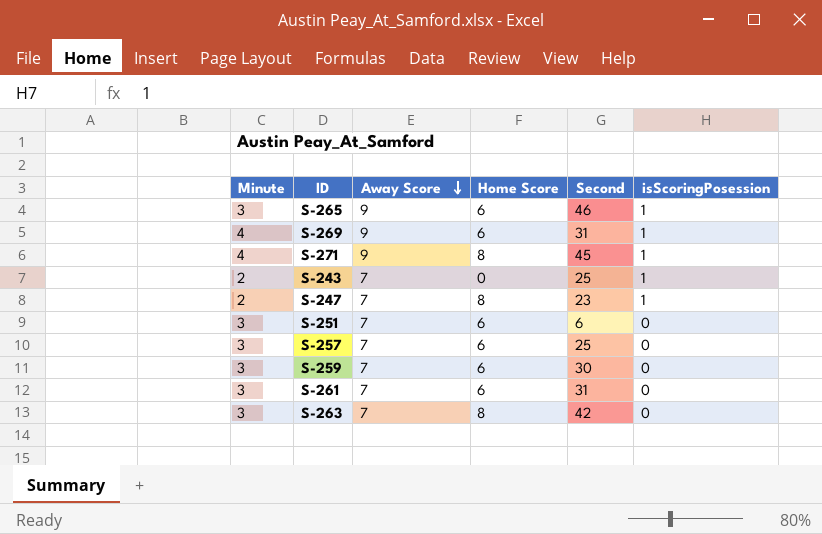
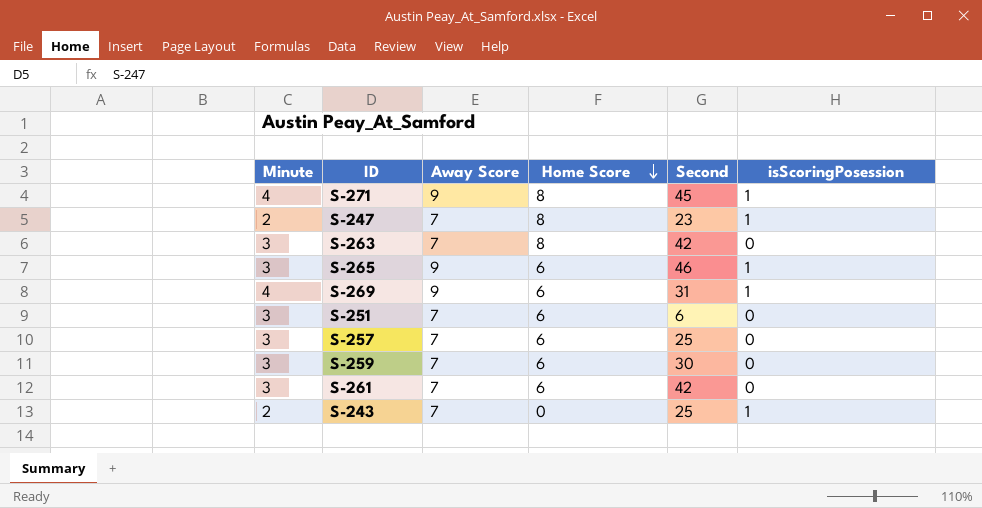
row order: Away Score descending -> Home Score descending
S-261 | Second: 31 -> 42

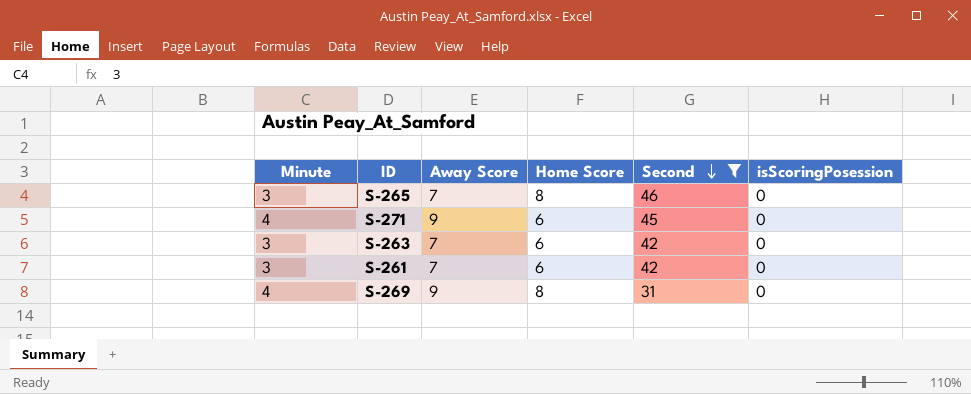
filter: none -> Second >= 31
row order: Home Score descending -> Second descending
S-265 | Away Score: 9 -> 7
S-265 | Home Score: 6 -> 8
S-265 | isScoringPosession: 1 -> 0
S-271 | Home Score: 8 -> 6
S-271 | isScoringPosession: 1 -> 0
S-263 | Home Score: 8 -> 6
S-269 | Home Score: 6 -> 8
S-269 | isScoringPosession: 1 -> 0

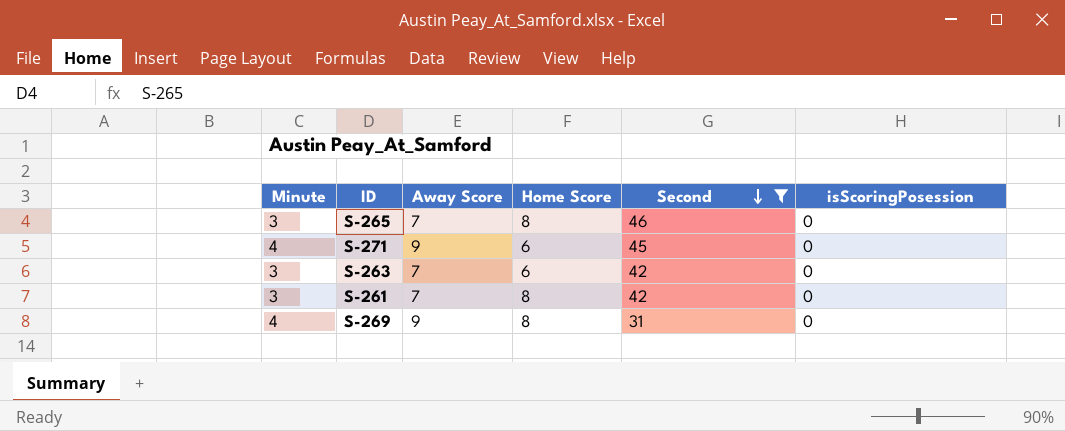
S-261 | Home Score: 6 -> 8

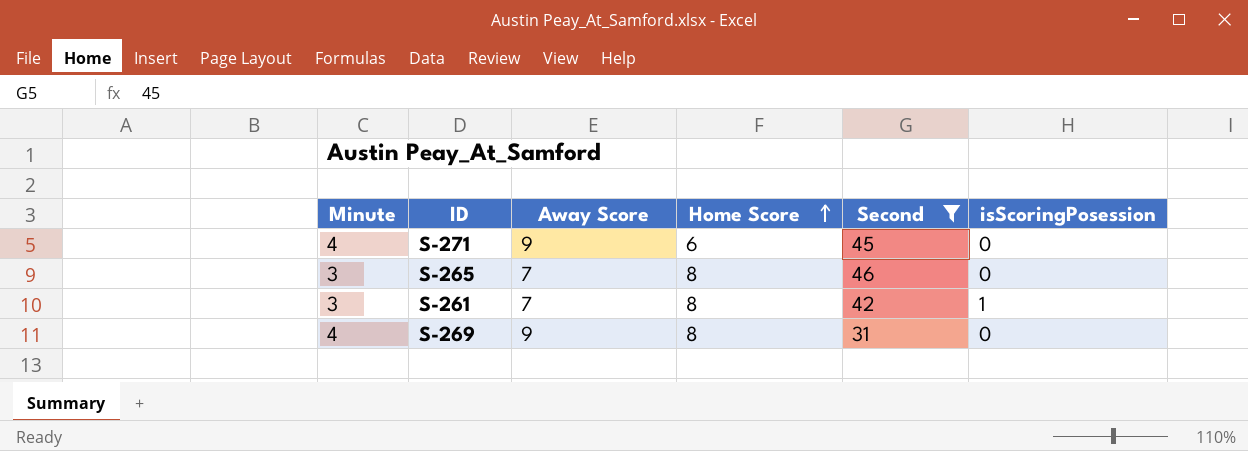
row order: Second descending -> Home Score ascending
row S-263: 3 | 7 | 6 | 42 | 0 -> none
S-261 | isScoringPosession: 0 -> 1

